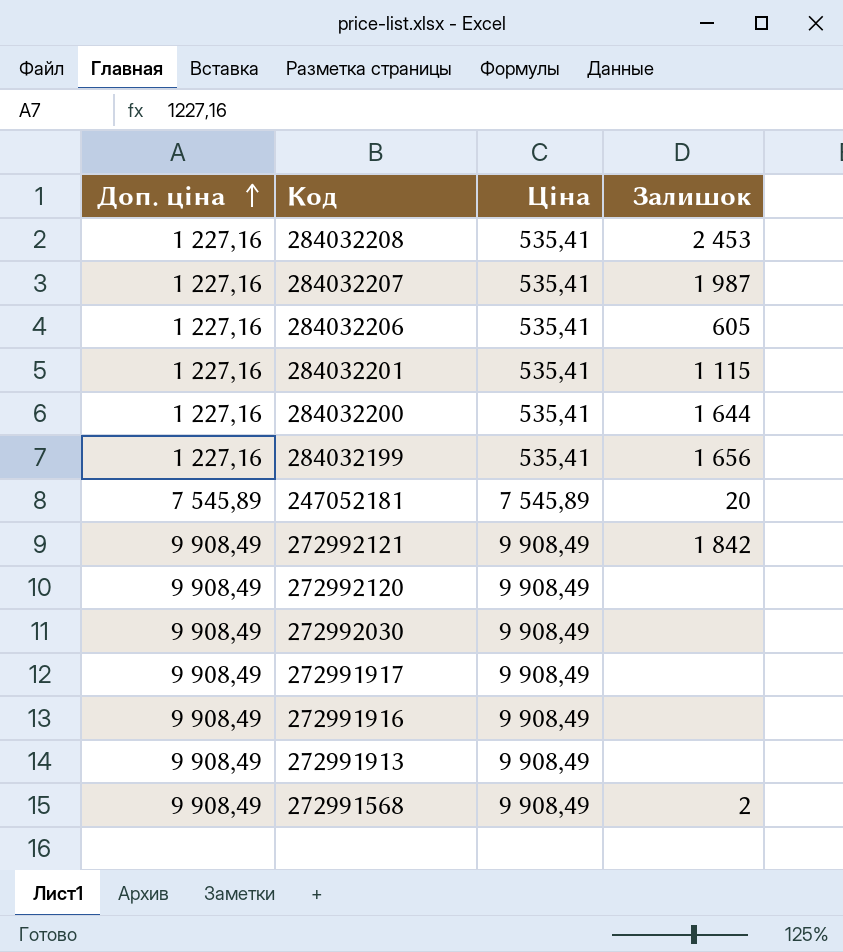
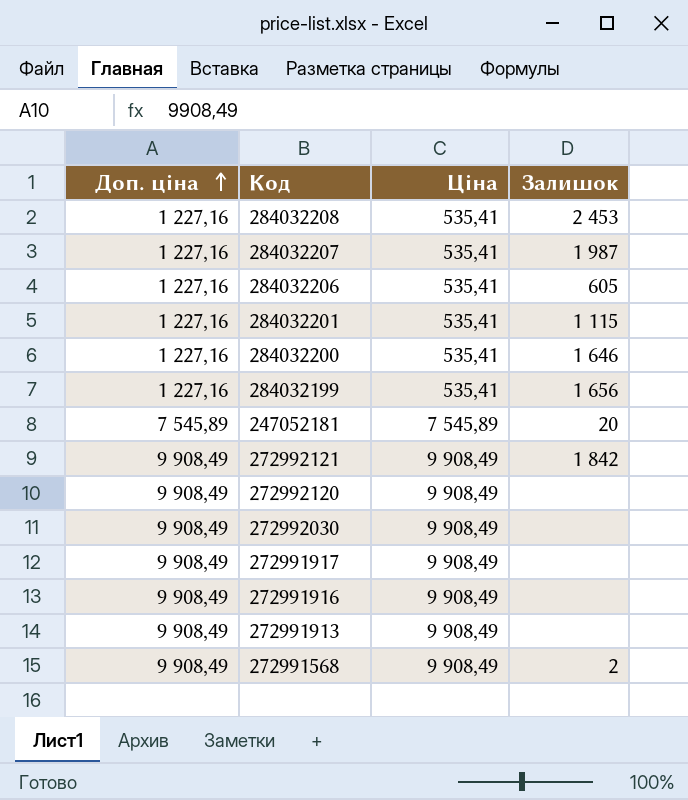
284032200 | Залишок: 1 644 -> 1 646

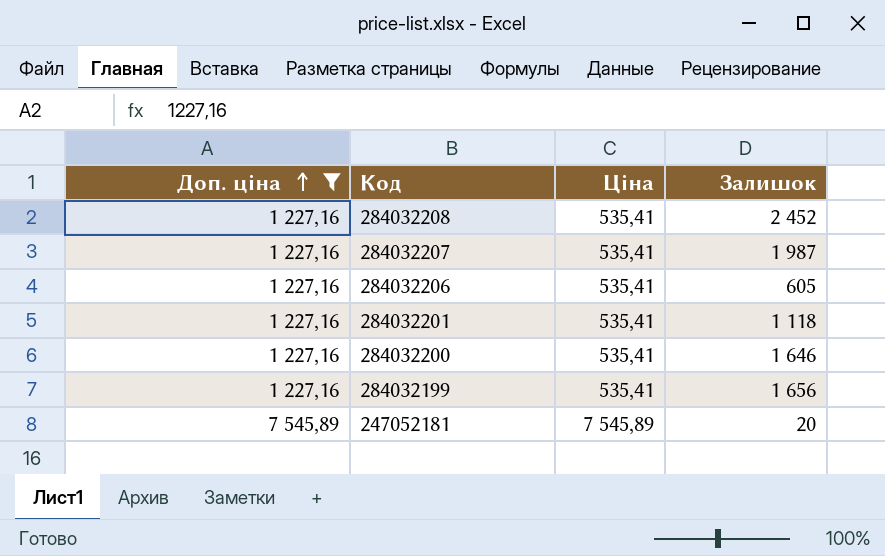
filter: none -> Доп. ціна != 9 908,49
284032208 | Залишок: 2 453 -> 2 452
284032201 | Залишок: 1 115 -> 1 118

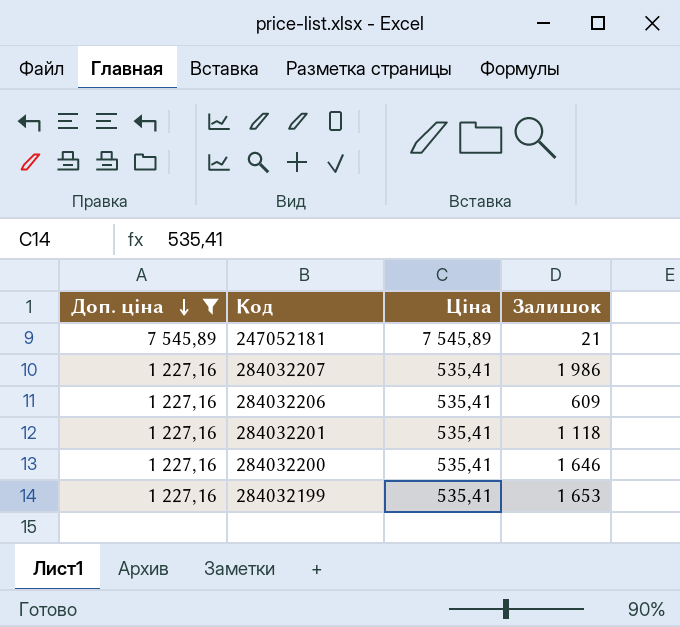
row order: Доп. ціна ascending -> Доп. ціна descending
row 284032208: 1 227,16 | 535,41 | 2 452 -> none
247052181 | Залишок: 20 -> 21
284032207 | Залишок: 1 987 -> 1 986
284032206 | Залишок: 605 -> 609
284032199 | Залишок: 1 656 -> 1 653

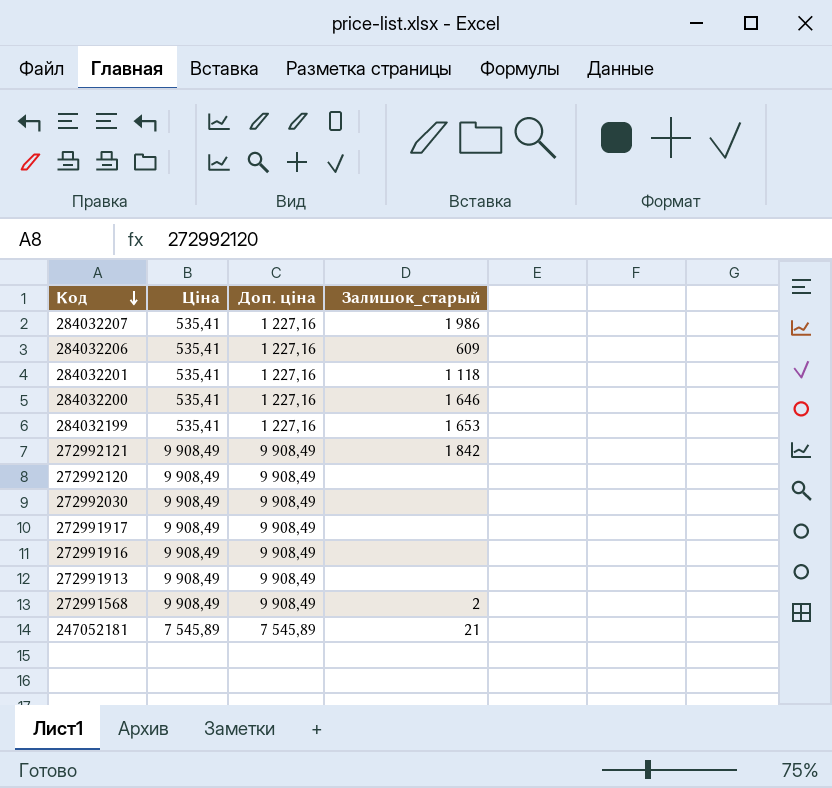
filter: Доп. ціна != 9 908,49 -> none
row order: Доп. ціна descending -> Код descending
column Доп. ціна | position: 1 -> 3
column name: Залишок -> Залишок_старый

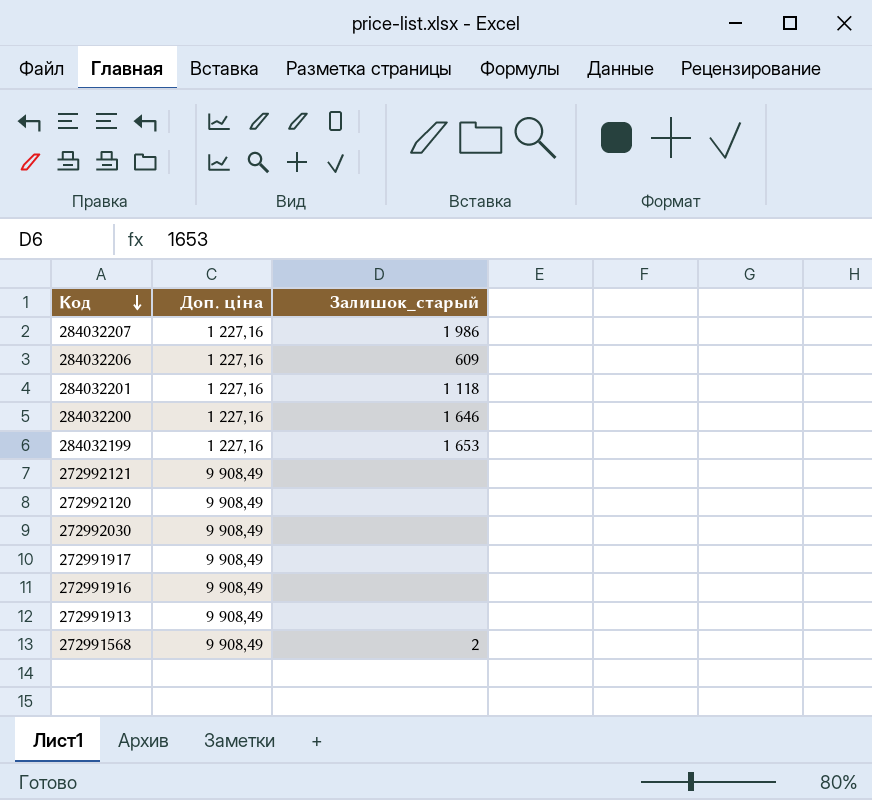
column Ціна | position: 2 -> none
row 247052181: 7 545,89 | 7 545,89 | 21 -> none
272992121 | Залишок_старый: 1 842 -> none

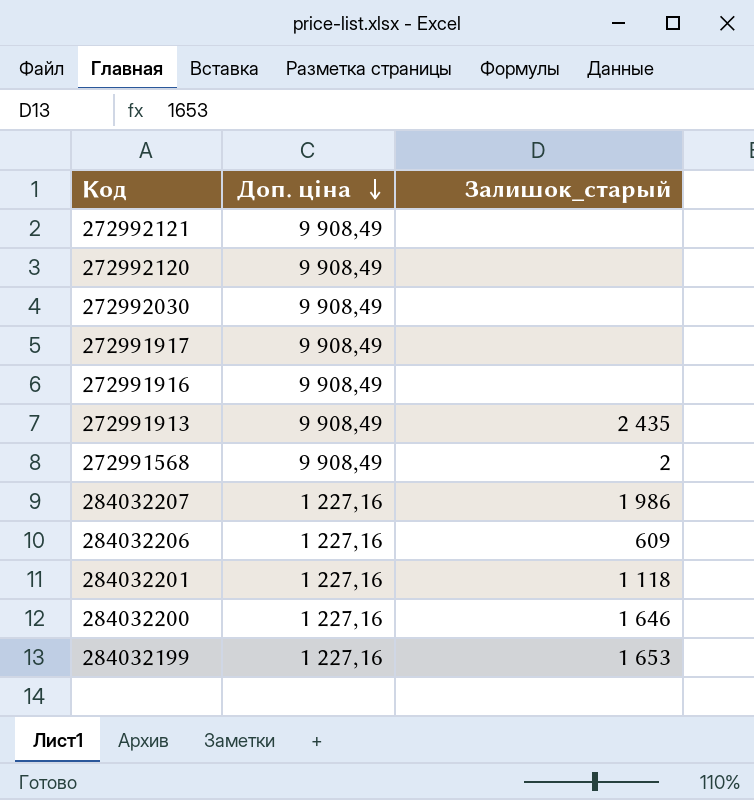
row order: Код descending -> Доп. ціна descending
272991913 | Залишок_старый: none -> 2 435

